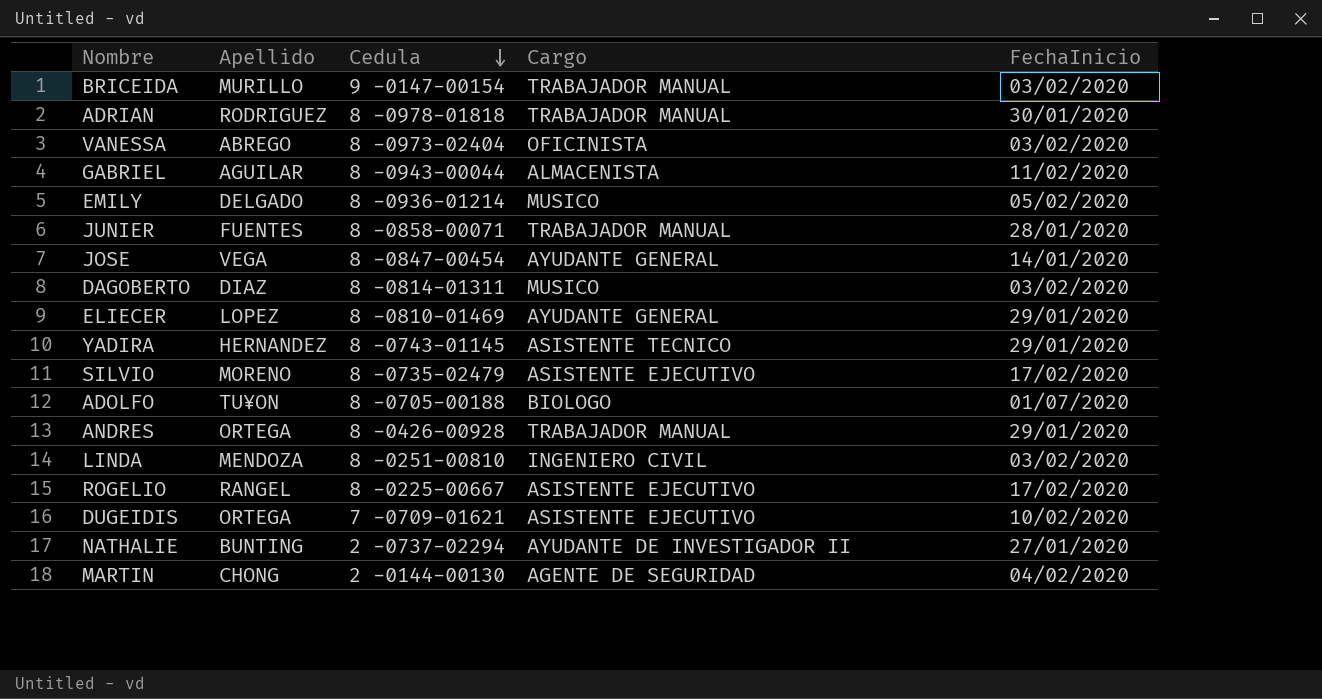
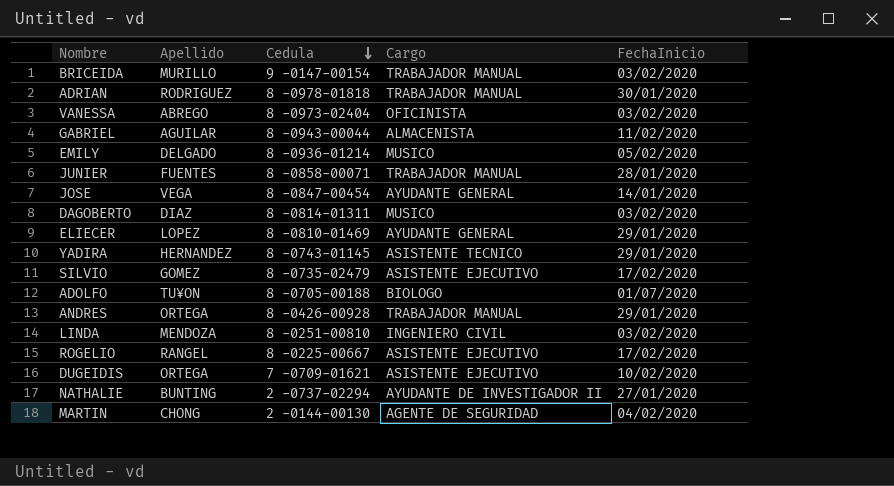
SILVIO | Apellido: MORENO -> GOMEZ

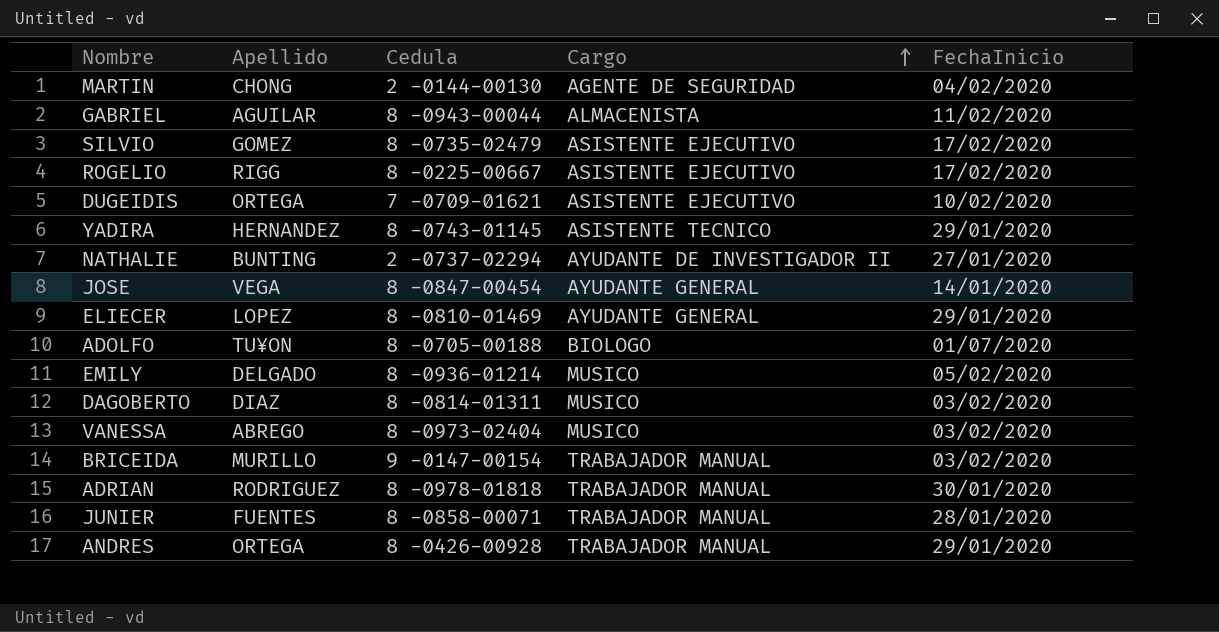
row order: Cedula descending -> Cargo ascending
row LINDA: MENDOZA | 8 -0251-00810 | INGENIERO CIVIL | 03/02/2020 -> none
ROGELIO | Apellido: RANGEL -> RIGG
VANESSA | Cargo: OFICINISTA -> MUSICO

